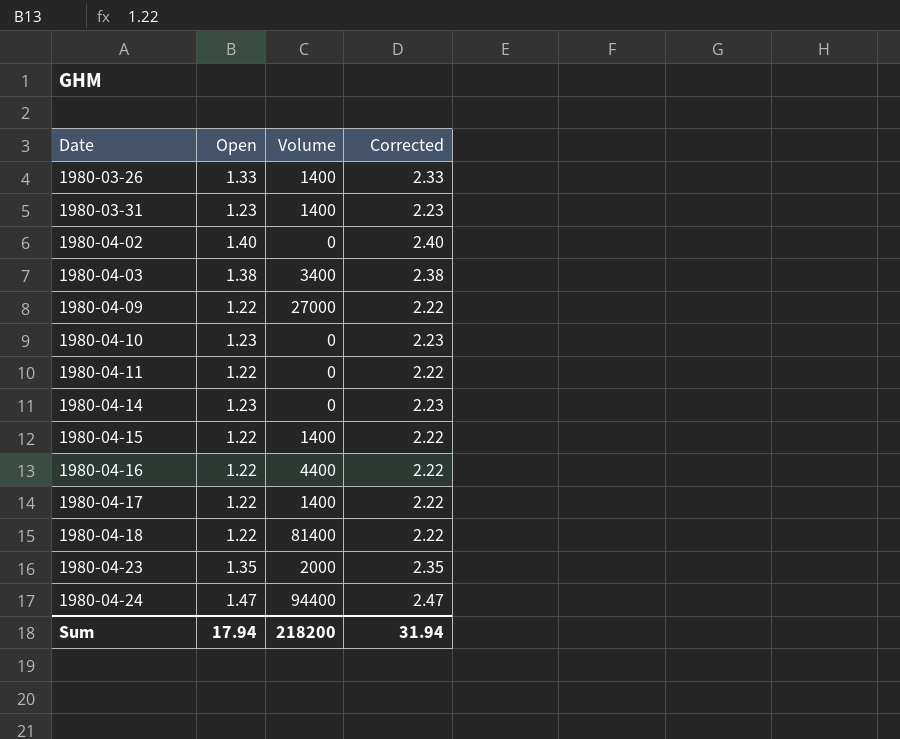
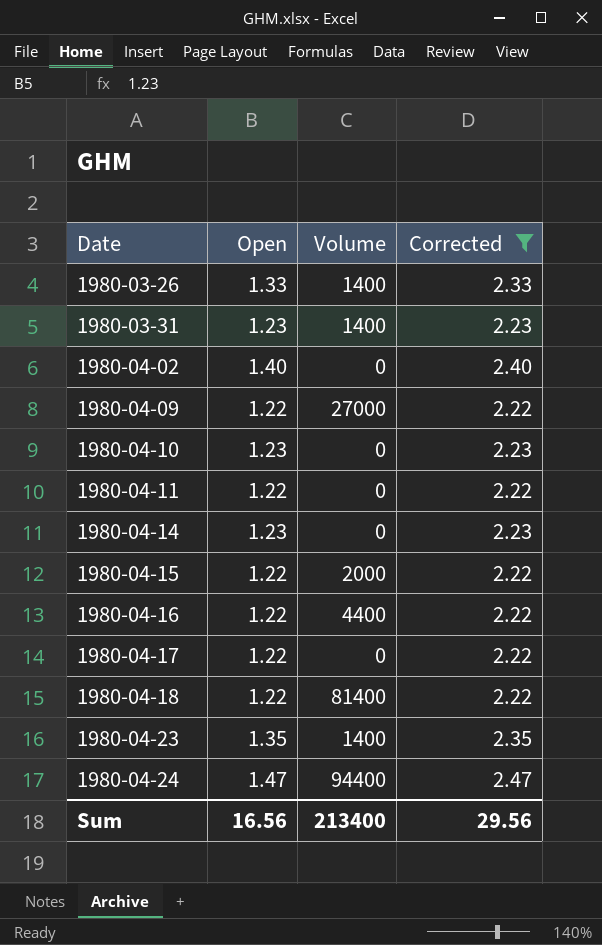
filter: none -> Corrected != 2.38
1980-04-15 | Volume: 1400 -> 2000
1980-04-17 | Volume: 1400 -> 0
1980-04-23 | Volume: 2000 -> 1400
Sum | Open: 17.94 -> 16.56
Sum | Volume: 218200 -> 213400
Sum | Corrected: 31.94 -> 29.56

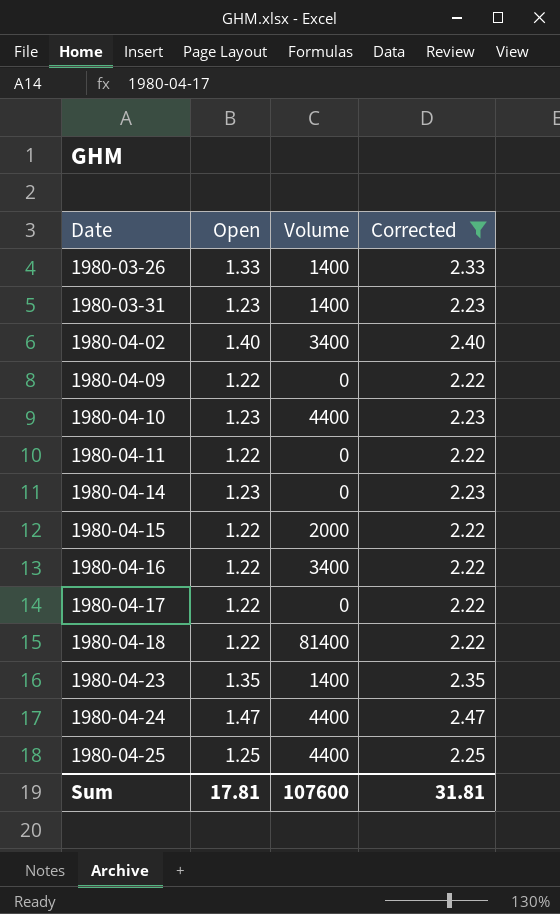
1980-04-02 | Volume: 0 -> 3400
1980-04-09 | Volume: 27000 -> 0
1980-04-10 | Volume: 0 -> 4400
1980-04-16 | Volume: 4400 -> 3400
1980-04-24 | Volume: 94400 -> 4400
row 1980-04-25: none -> 1.25 | 4400 | 2.25
Sum | Open: 16.56 -> 17.81
Sum | Volume: 213400 -> 107600
Sum | Corrected: 29.56 -> 31.81

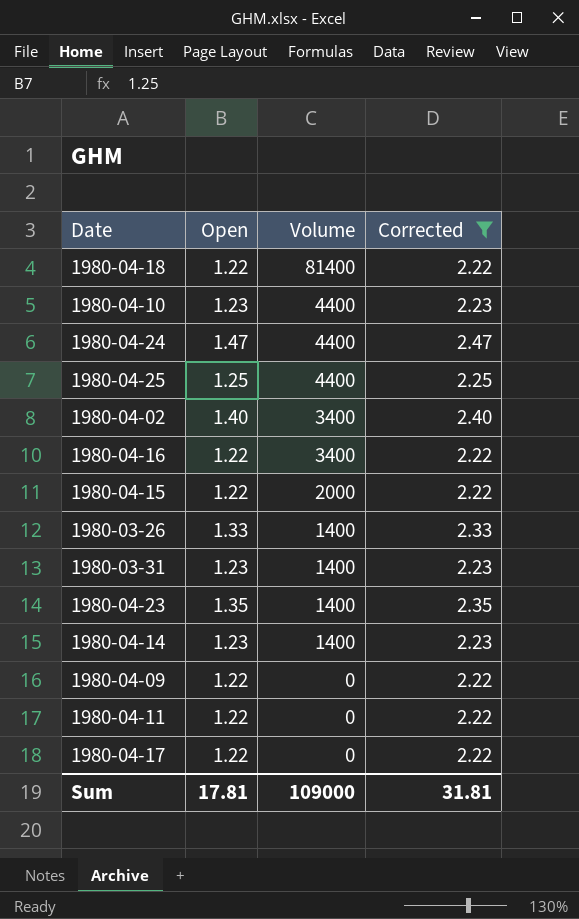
row order: Date ascending -> Volume descending
1980-04-14 | Volume: 0 -> 1400
Sum | Volume: 107600 -> 109000

